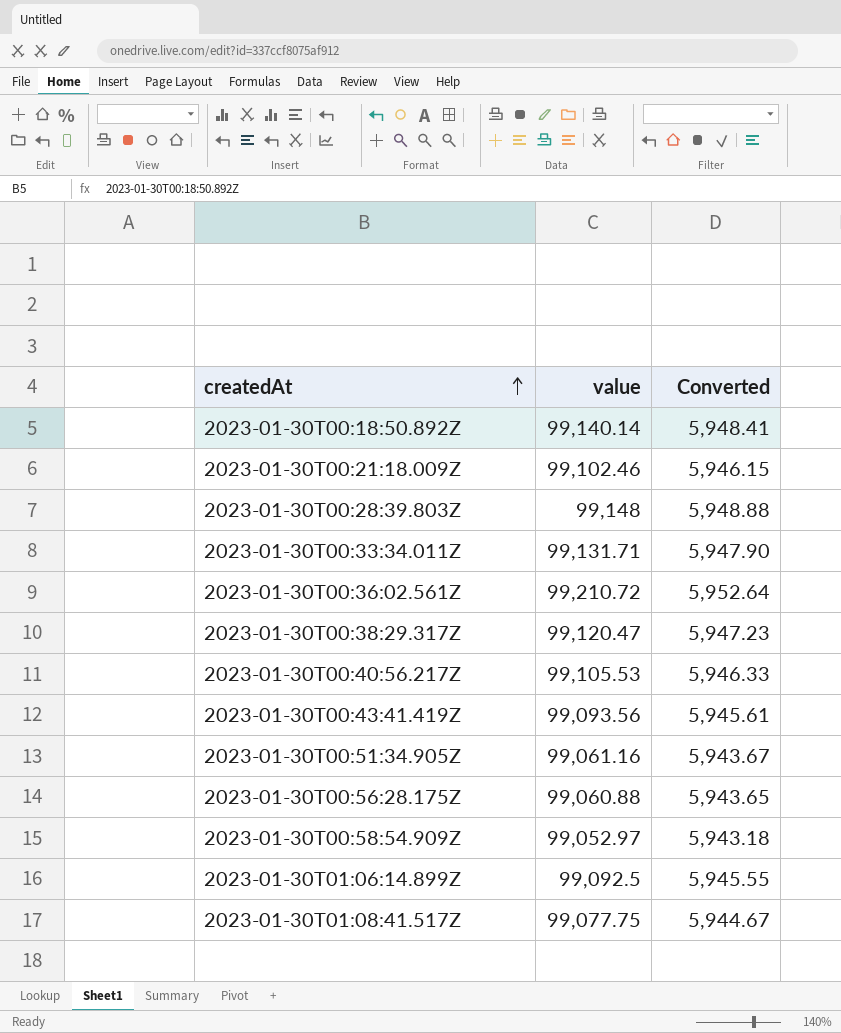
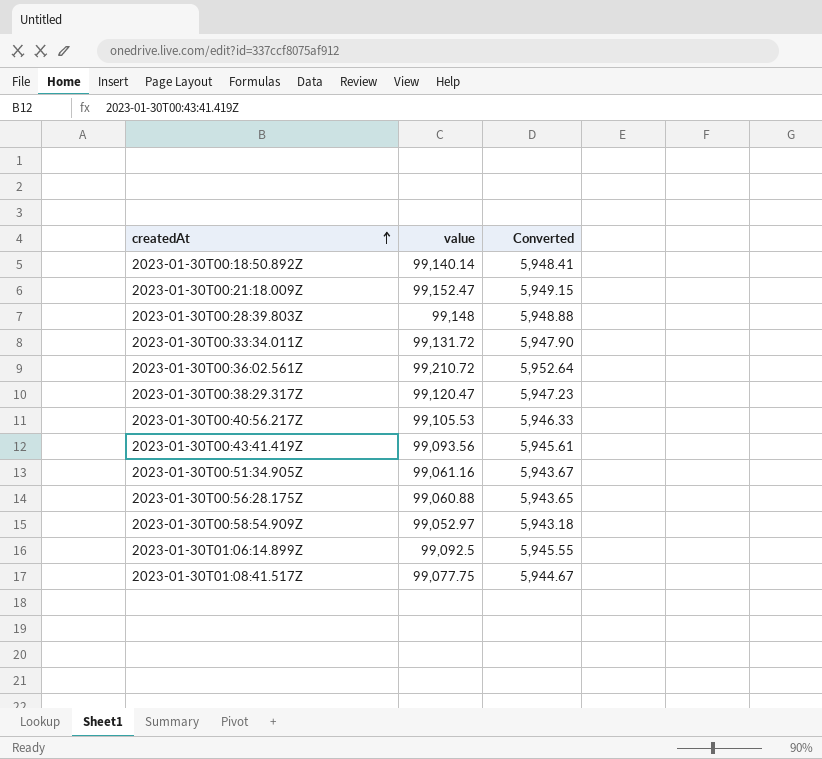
2023-01-30T00:21:18.009Z | value: 99,102.46 -> 99,152.47
2023-01-30T00:21:18.009Z | Converted: 5,946.15 -> 5,949.15
2023-01-30T00:33:34.011Z | value: 99,131.71 -> 99,131.72

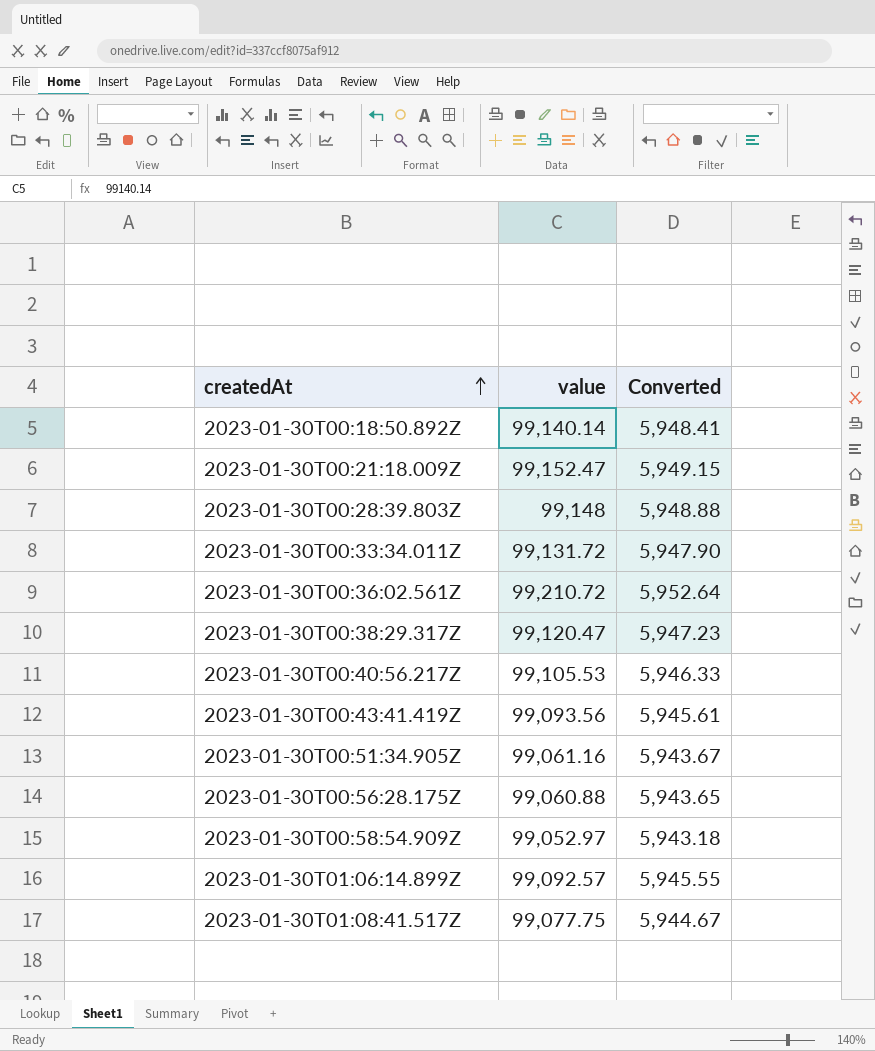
2023-01-30T01:06:14.899Z | value: 99,092.5 -> 99,092.57

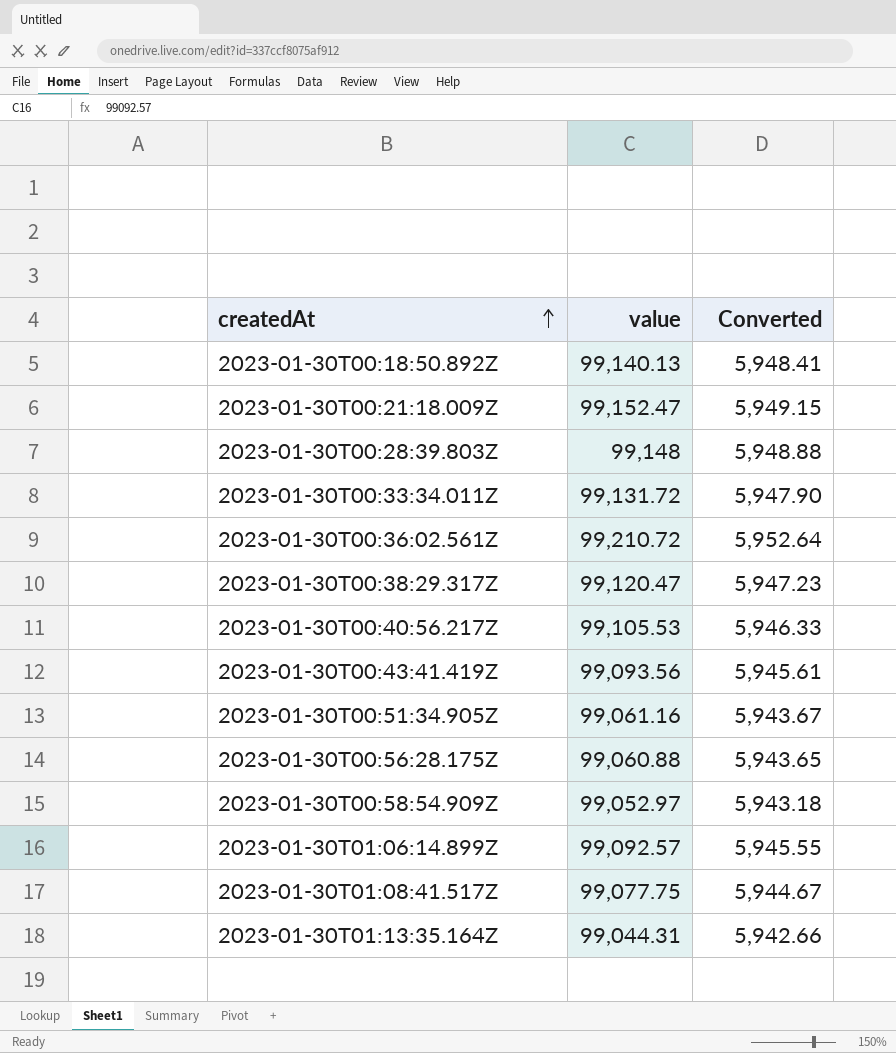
2023-01-30T00:18:50.892Z | value: 99,140.14 -> 99,140.13
row 2023-01-30T01:13:35.164Z: none -> 99,044.31 | 5,942.66

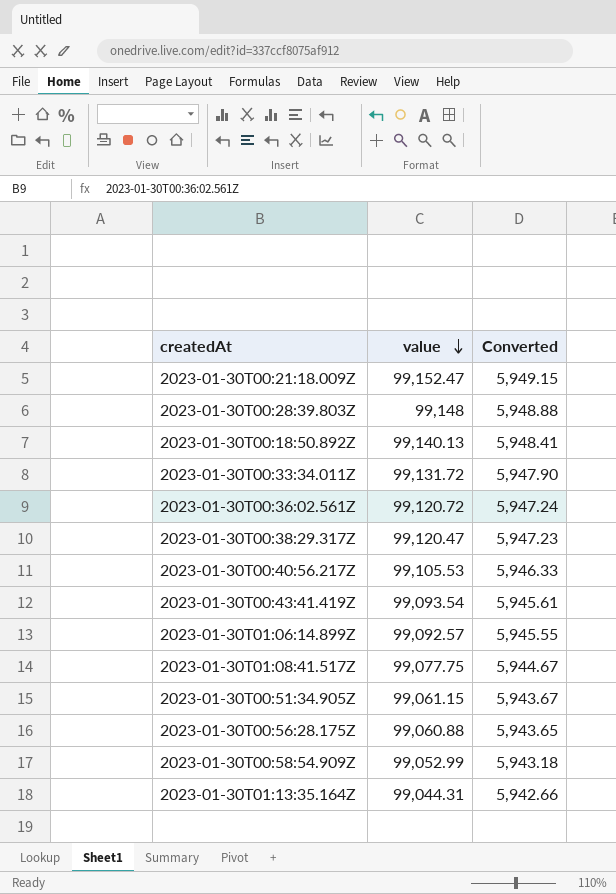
row order: createdAt ascending -> value descending
2023-01-30T00:36:02.561Z | value: 99,210.72 -> 99,120.72
2023-01-30T00:36:02.561Z | Converted: 5,952.64 -> 5,947.24
2023-01-30T00:43:41.419Z | value: 99,093.56 -> 99,093.54
2023-01-30T00:51:34.905Z | value: 99,061.16 -> 99,061.15
2023-01-30T00:58:54.909Z | value: 99,052.97 -> 99,052.99

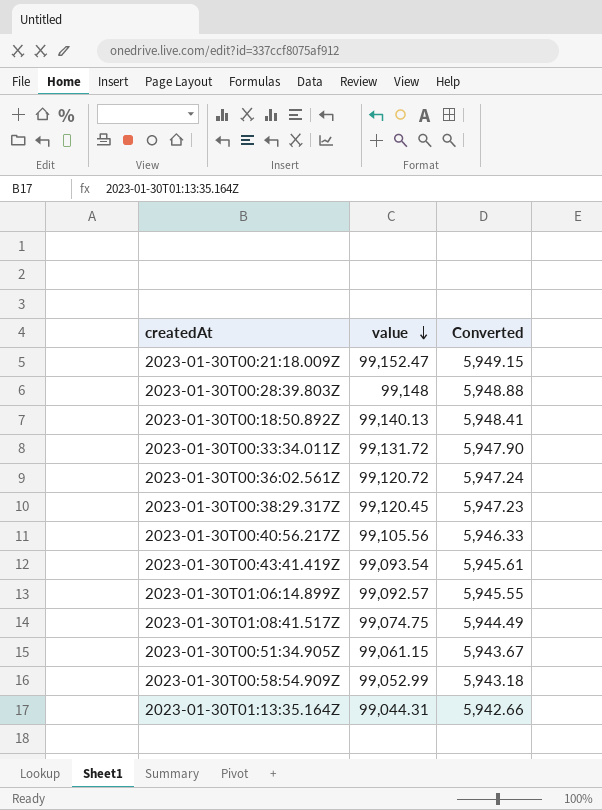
row 2023-01-30T00:56:28.175Z: 99,060.88 | 5,943.65 -> none
2023-01-30T00:38:29.317Z | value: 99,120.47 -> 99,120.45
2023-01-30T00:40:56.217Z | value: 99,105.53 -> 99,105.56
2023-01-30T01:08:41.517Z | value: 99,077.75 -> 99,074.75
2023-01-30T01:08:41.517Z | Converted: 5,944.67 -> 5,944.49

